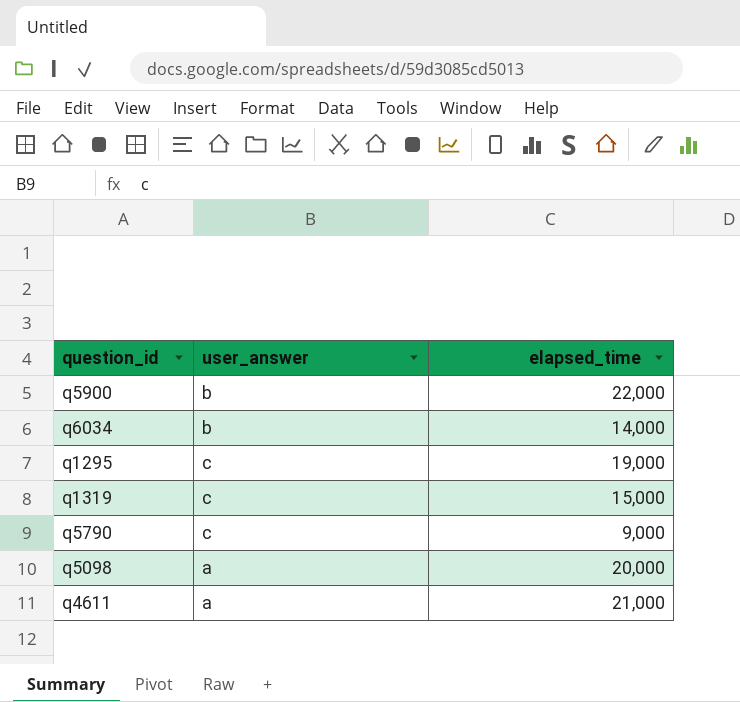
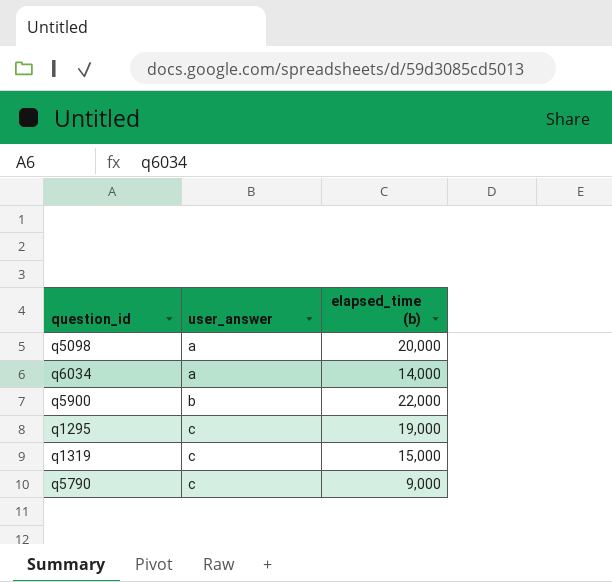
row order: none -> user_answer ascending
column name: elapsed_time -> elapsed_time (b)
row q4611: a | 21,000 -> none
q6034 | user_answer: b -> a

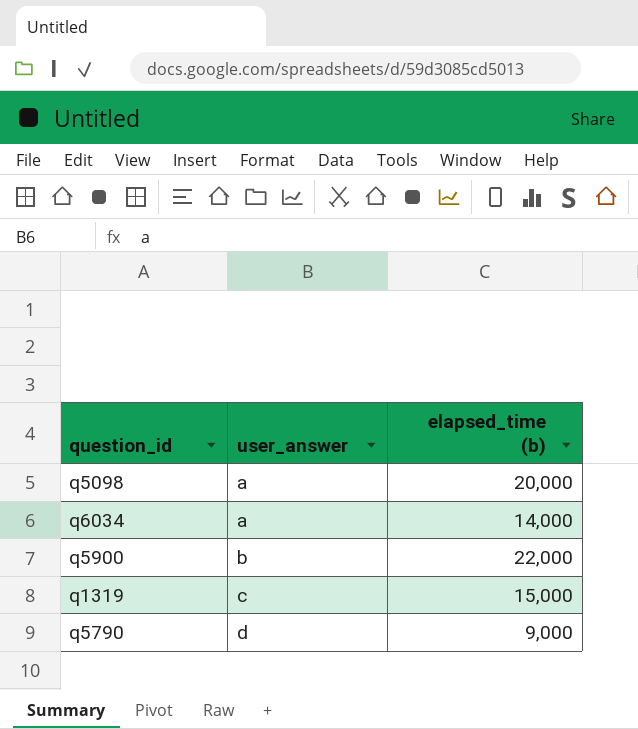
row q1295: c | 19,000 -> none
q5790 | user_answer: c -> d

